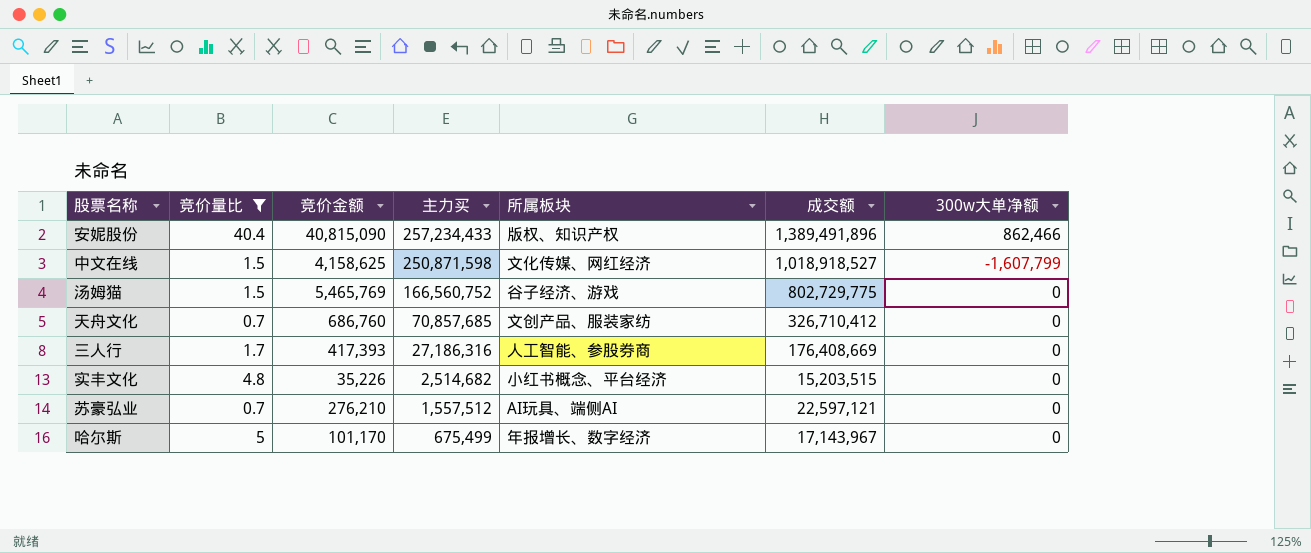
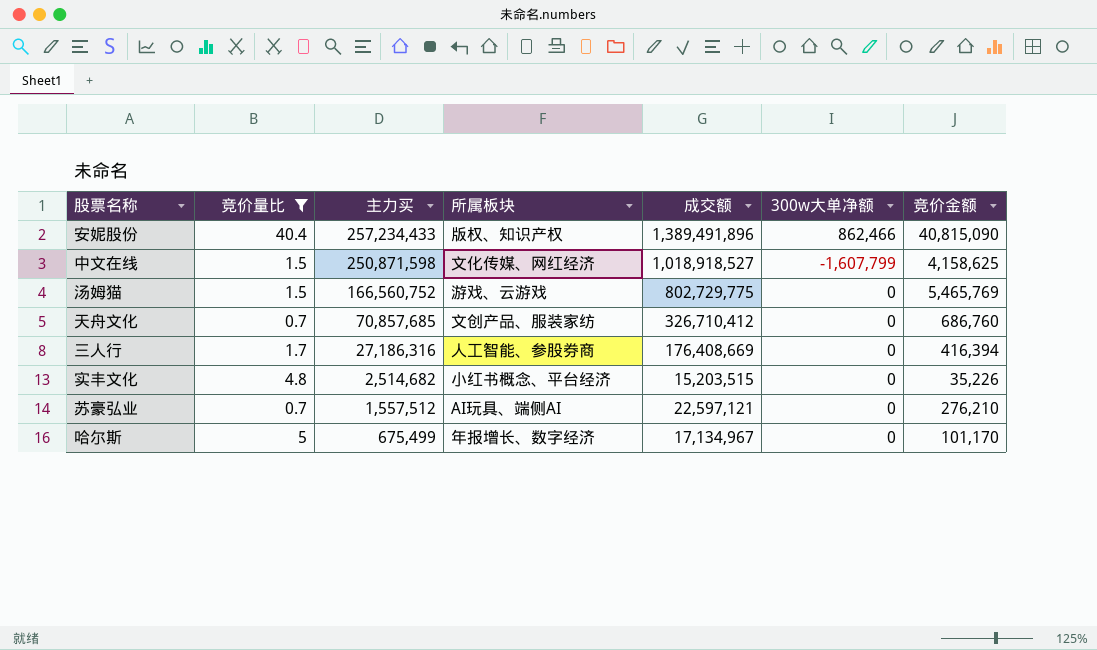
column 竞价金额 | position: 3 -> 7
汤姆猫 | 所属板块: 谷子经济、游戏 -> 游戏、云游戏
三人行 | 竞价金额: 417,393 -> 416,394
哈尔斯 | 成交额: 17,143,967 -> 17,134,967

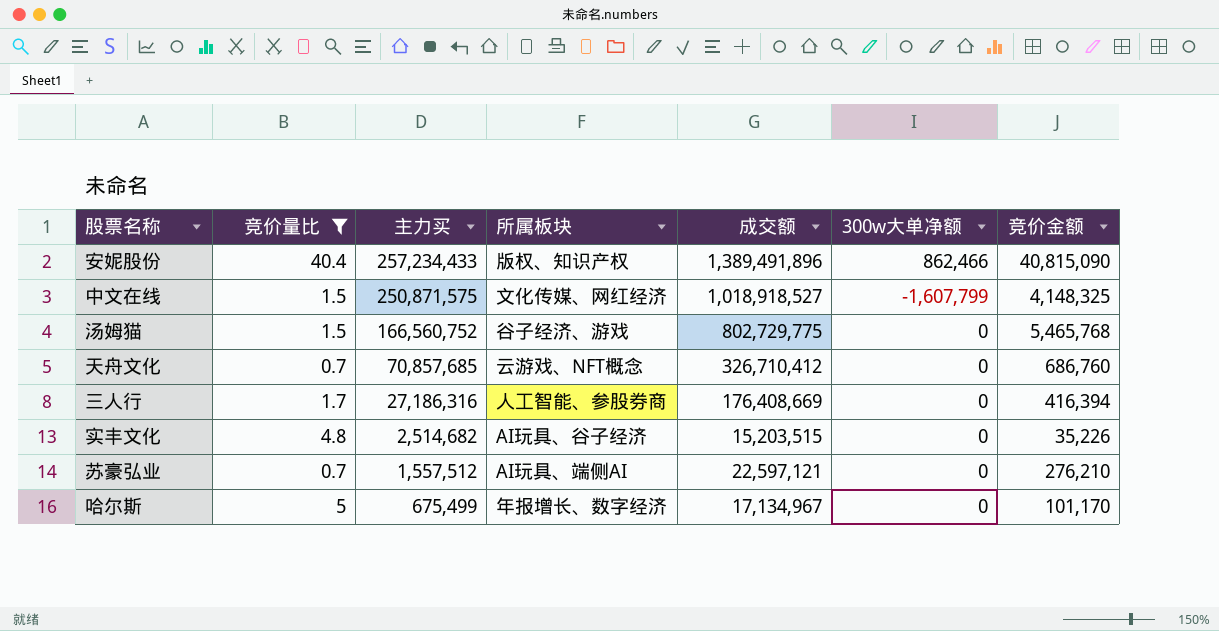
中文在线 | 主力买: 250,871,598 -> 250,871,575
中文在线 | 竞价金额: 4,158,625 -> 4,148,325
汤姆猫 | 所属板块: 游戏、云游戏 -> 谷子经济、游戏
汤姆猫 | 竞价金额: 5,465,769 -> 5,465,768
天舟文化 | 所属板块: 文创产品、服装家纺 -> 云游戏、NFT概念
实丰文化 | 所属板块: 小红书概念、平台经济 -> AI玩具、谷子经济

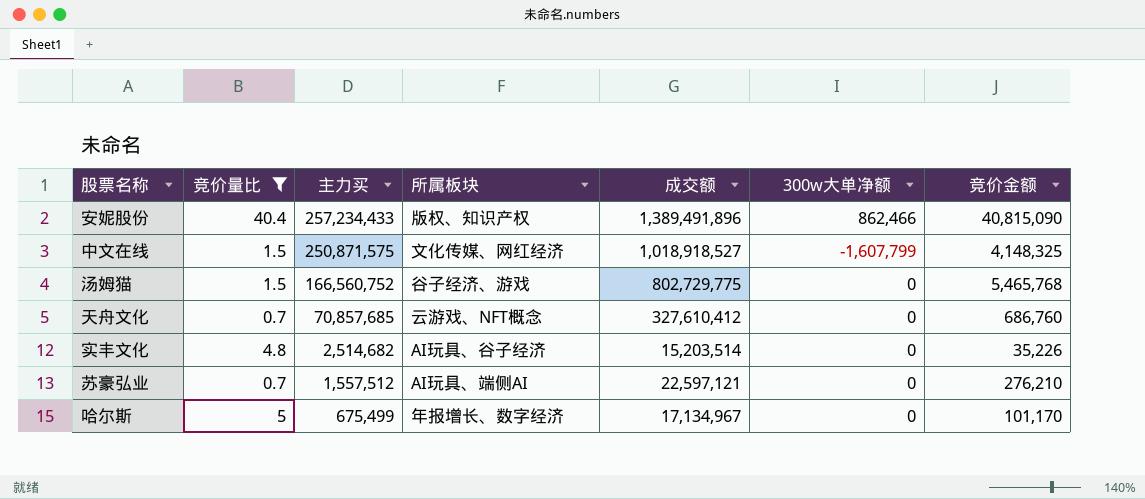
row 三人行: 1.7 | 27,186,316 | 人工智能、参股券商 | 176,408,669 | 0 | 416,394 -> none
天舟文化 | 成交额: 326,710,412 -> 327,610,412
实丰文化 | 成交额: 15,203,515 -> 15,203,514

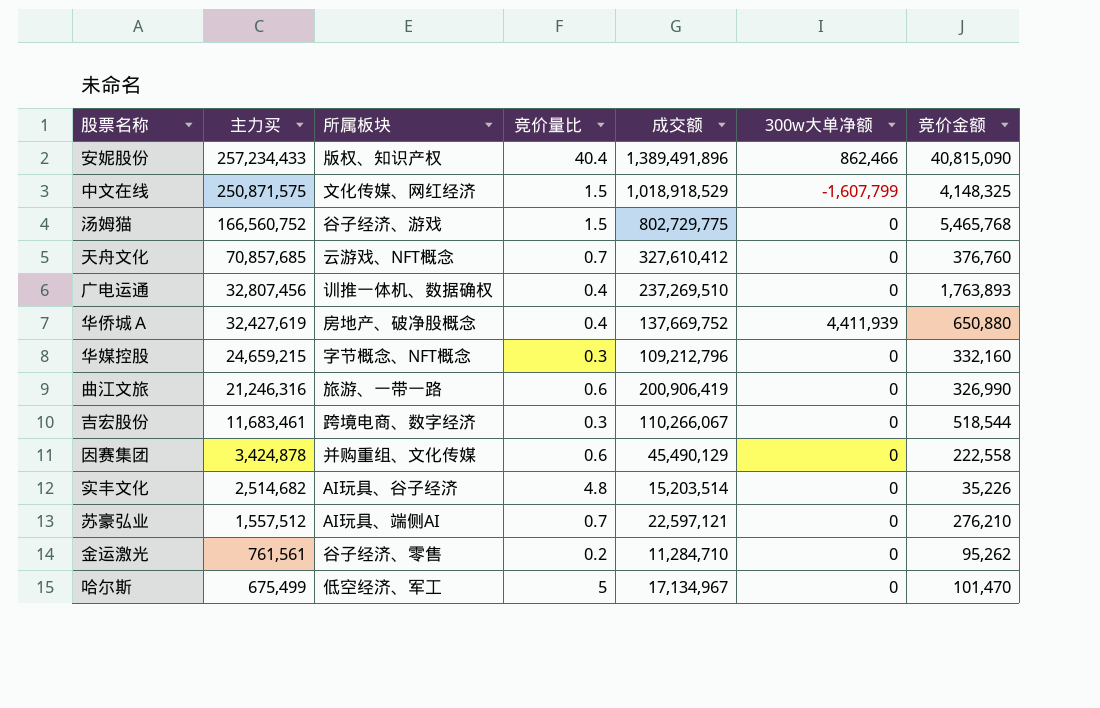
filter: 竞价量比 >= 0.7 -> none
column 竞价量比 | position: 2 -> 4
中文在线 | 成交额: 1,018,918,527 -> 1,018,918,529
天舟文化 | 竞价金额: 686,760 -> 376,760
哈尔斯 | 所属板块: 年报增长、数字经济 -> 低空经济、军工
哈尔斯 | 竞价金额: 101,170 -> 101,470

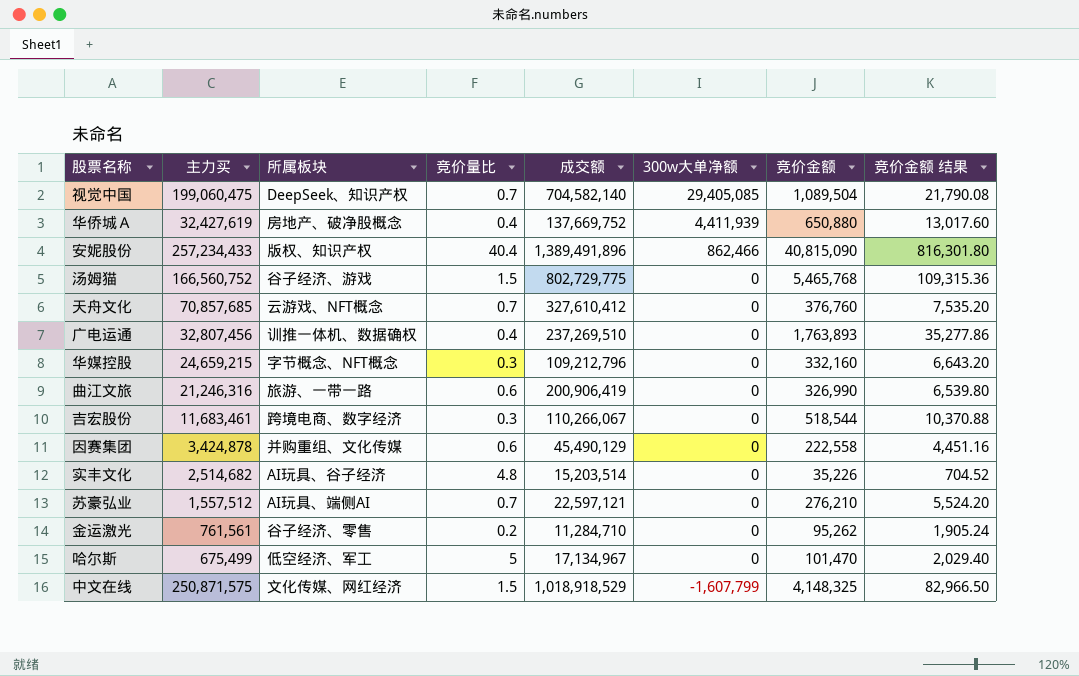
row order: 主力买 descending -> 300w大单净额 descending
column 竞价金额 结果 | formula: none -> [竞价金额] * 0.02
row 视觉中国: none -> 199,060,475 | DeepSeek、知识产权 | 0.7 | 704,582,140 | 29,405,085 | 1,089,504 | 21,790.08

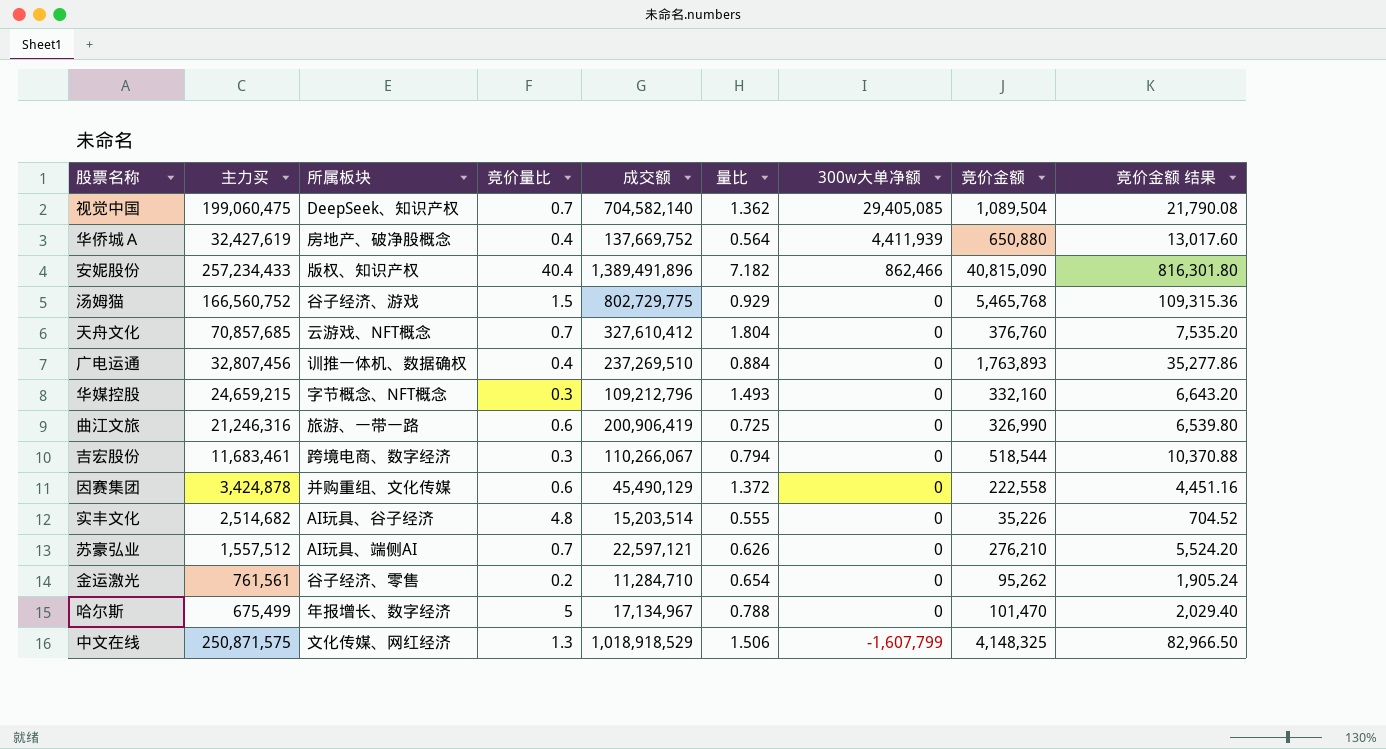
column 量比 | position: none -> 6
哈尔斯 | 所属板块: 低空经济、军工 -> 年报增长、数字经济
中文在线 | 竞价量比: 1.5 -> 1.3

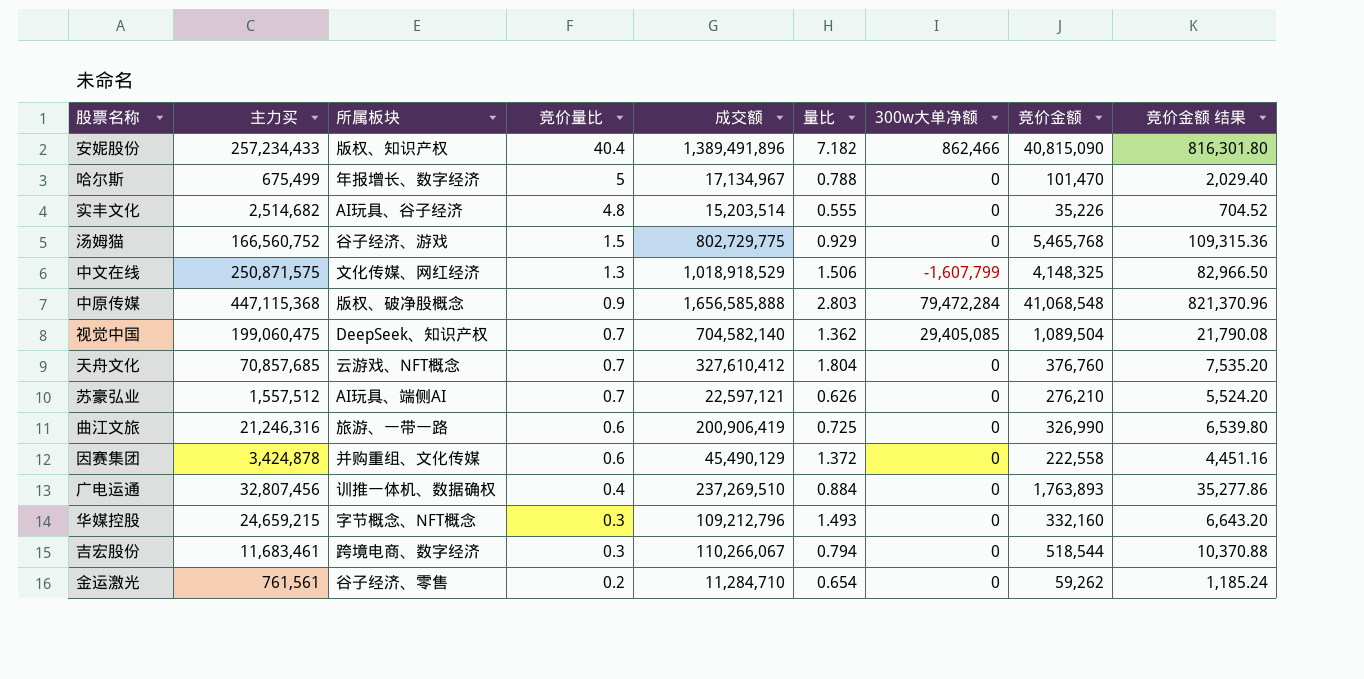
row order: 300w大单净额 descending -> 竞价量比 descending
row 华侨城Ａ: 32,427,619 | 房地产、破净股概念 | 0.4 | 137,669,752 | 0.564 | 4,411,939 | 650,880 | 13,017.60 -> none
row 中原传媒: none -> 447,115,368 | 版权、破净股概念 | 0.9 | 1,656,585,888 | 2.803 | 79,472,284 | 41,068,548 | 821,370.96
金运激光 | 竞价金额: 95,262 -> 59,262
金运激光 | 竞价金额 结果: 1,905.24 -> 1,185.24

